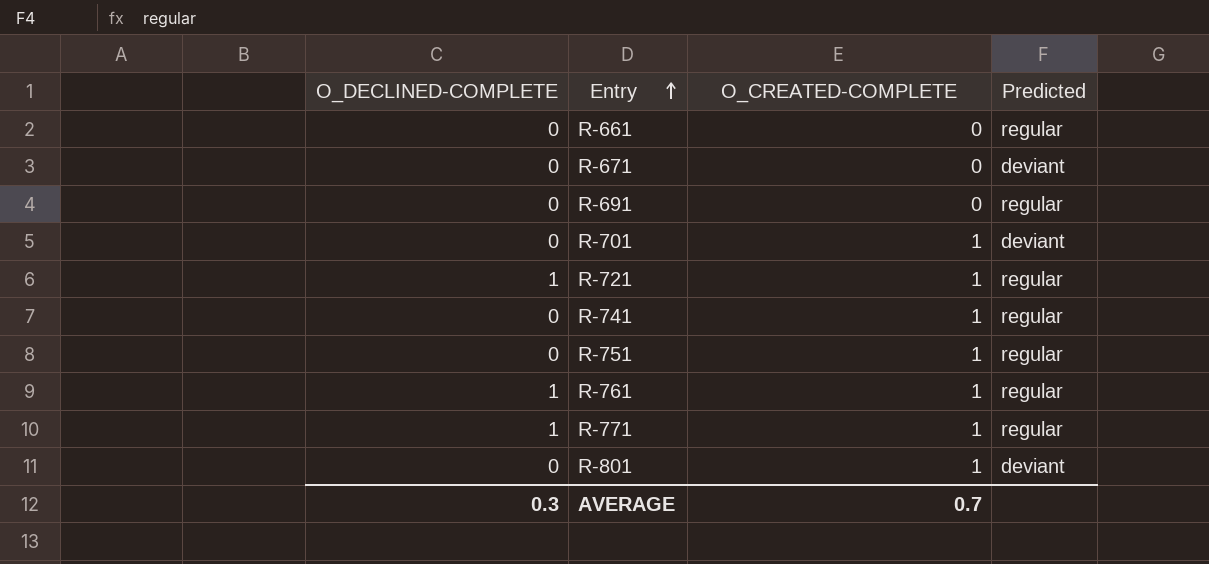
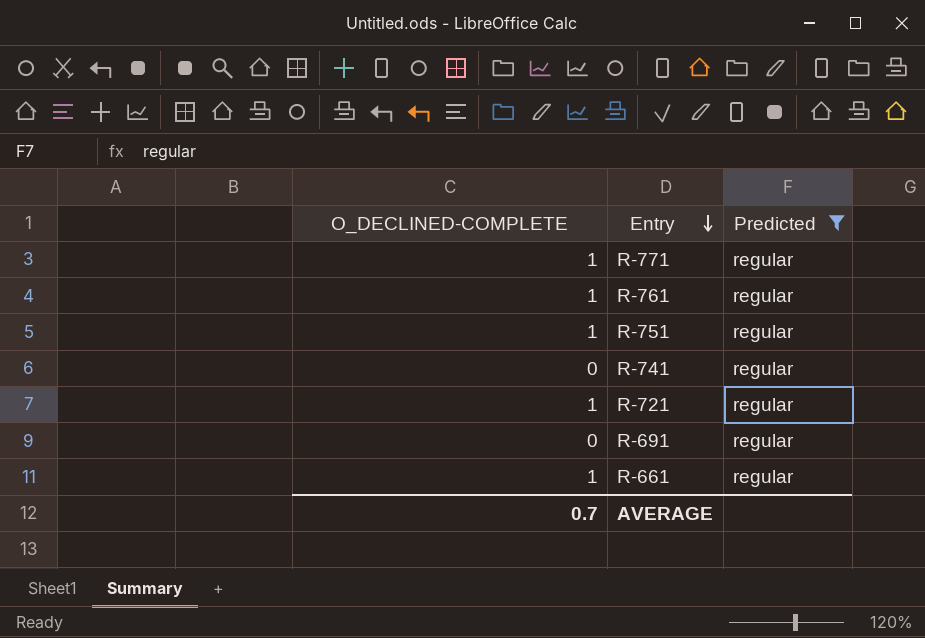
filter: none -> Predicted = regular
row order: Entry ascending -> Entry descending
column O_CREATED-COMPLETE | position: 3 -> none
R-751 | O_DECLINED-COMPLETE: 0 -> 1
R-661 | O_DECLINED-COMPLETE: 0 -> 1
AVERAGE | O_DECLINED-COMPLETE: 0.3 -> 0.7

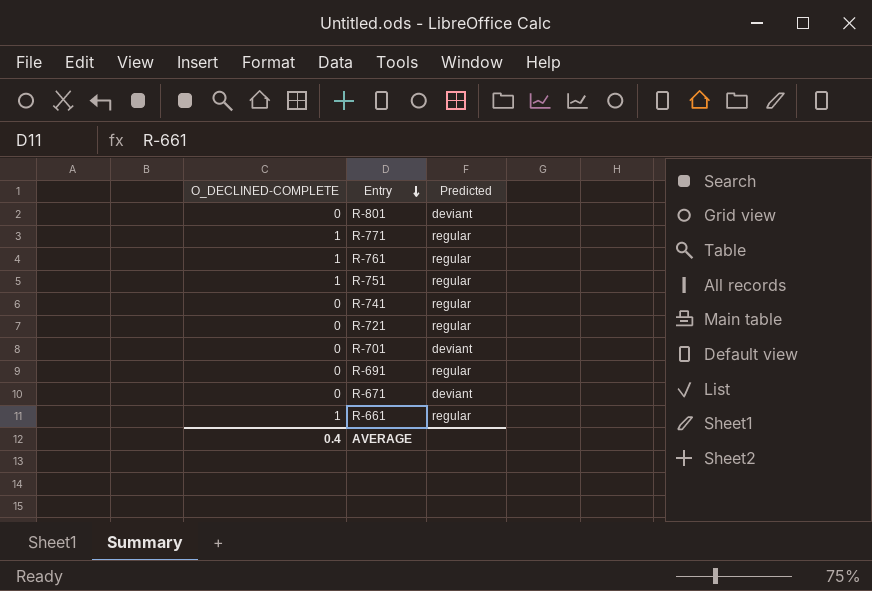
filter: Predicted = regular -> none
R-721 | O_DECLINED-COMPLETE: 1 -> 0
AVERAGE | O_DECLINED-COMPLETE: 0.7 -> 0.4

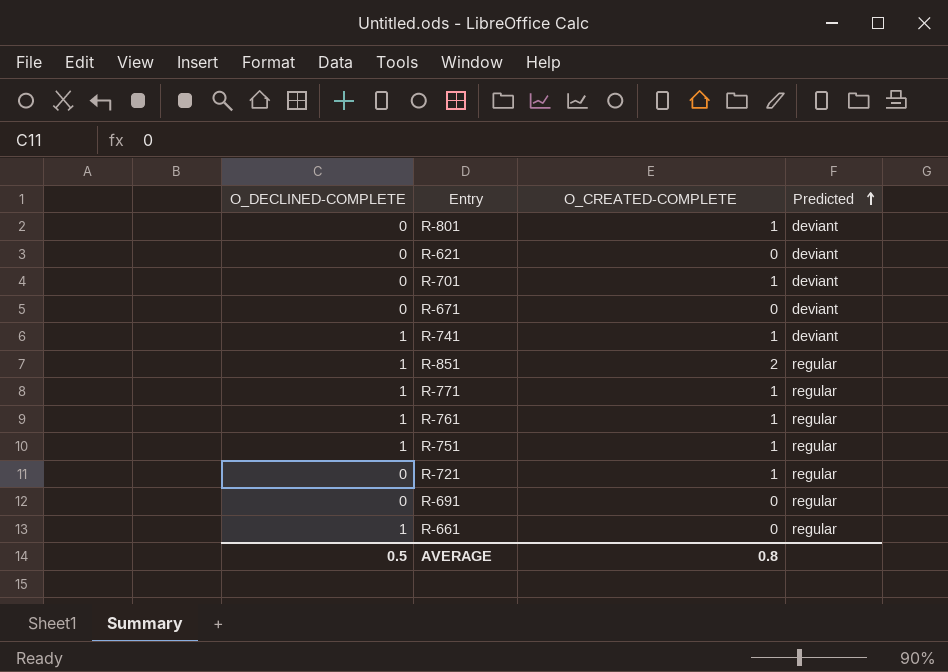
row order: Entry descending -> Predicted ascending
column O_CREATED-COMPLETE | position: none -> 3
row R-621: none -> 0 | 0 | deviant
R-741 | O_DECLINED-COMPLETE: 0 -> 1
R-741 | Predicted: regular -> deviant
row R-851: none -> 1 | 2 | regular
AVERAGE | O_DECLINED-COMPLETE: 0.4 -> 0.5

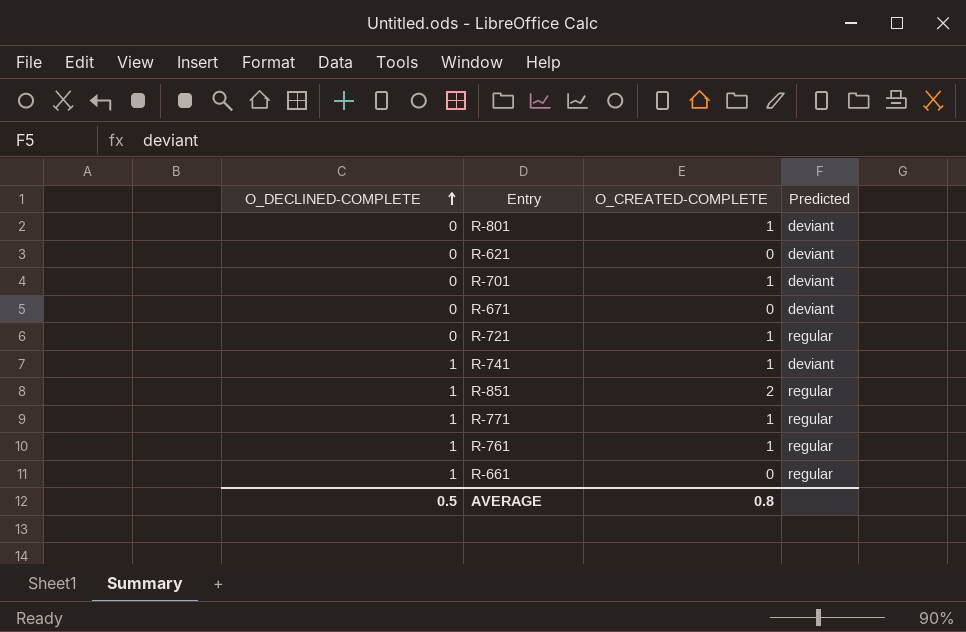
row order: Predicted ascending -> O_DECLINED-COMPLETE ascending
row R-751: 1 | 1 | regular -> none
row R-691: 0 | 0 | regular -> none

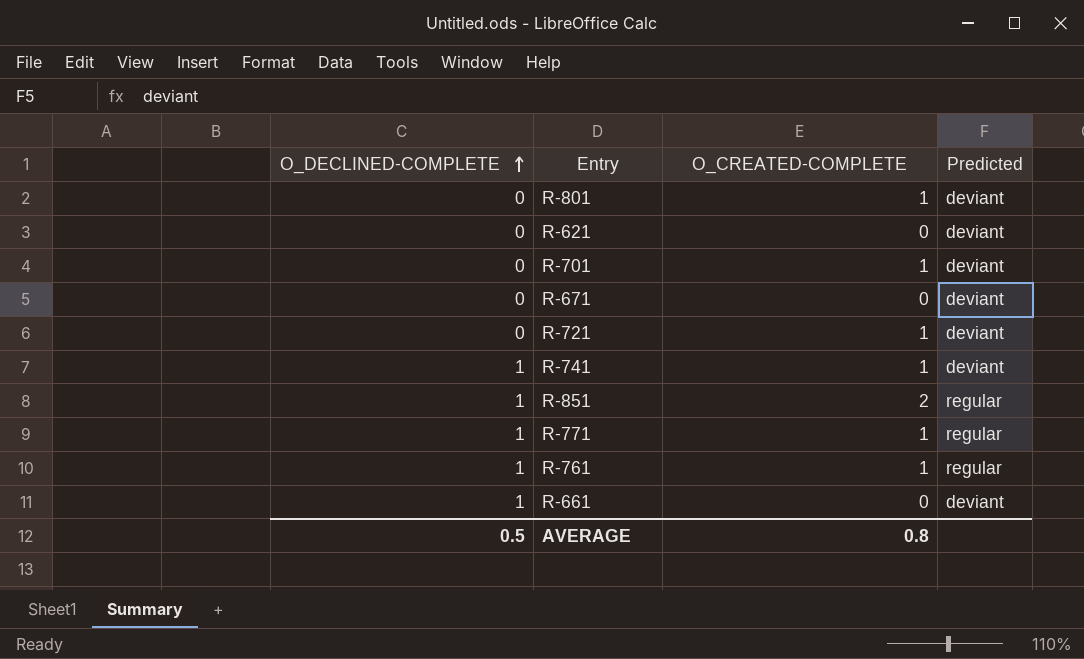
R-721 | Predicted: regular -> deviant
R-661 | Predicted: regular -> deviant

